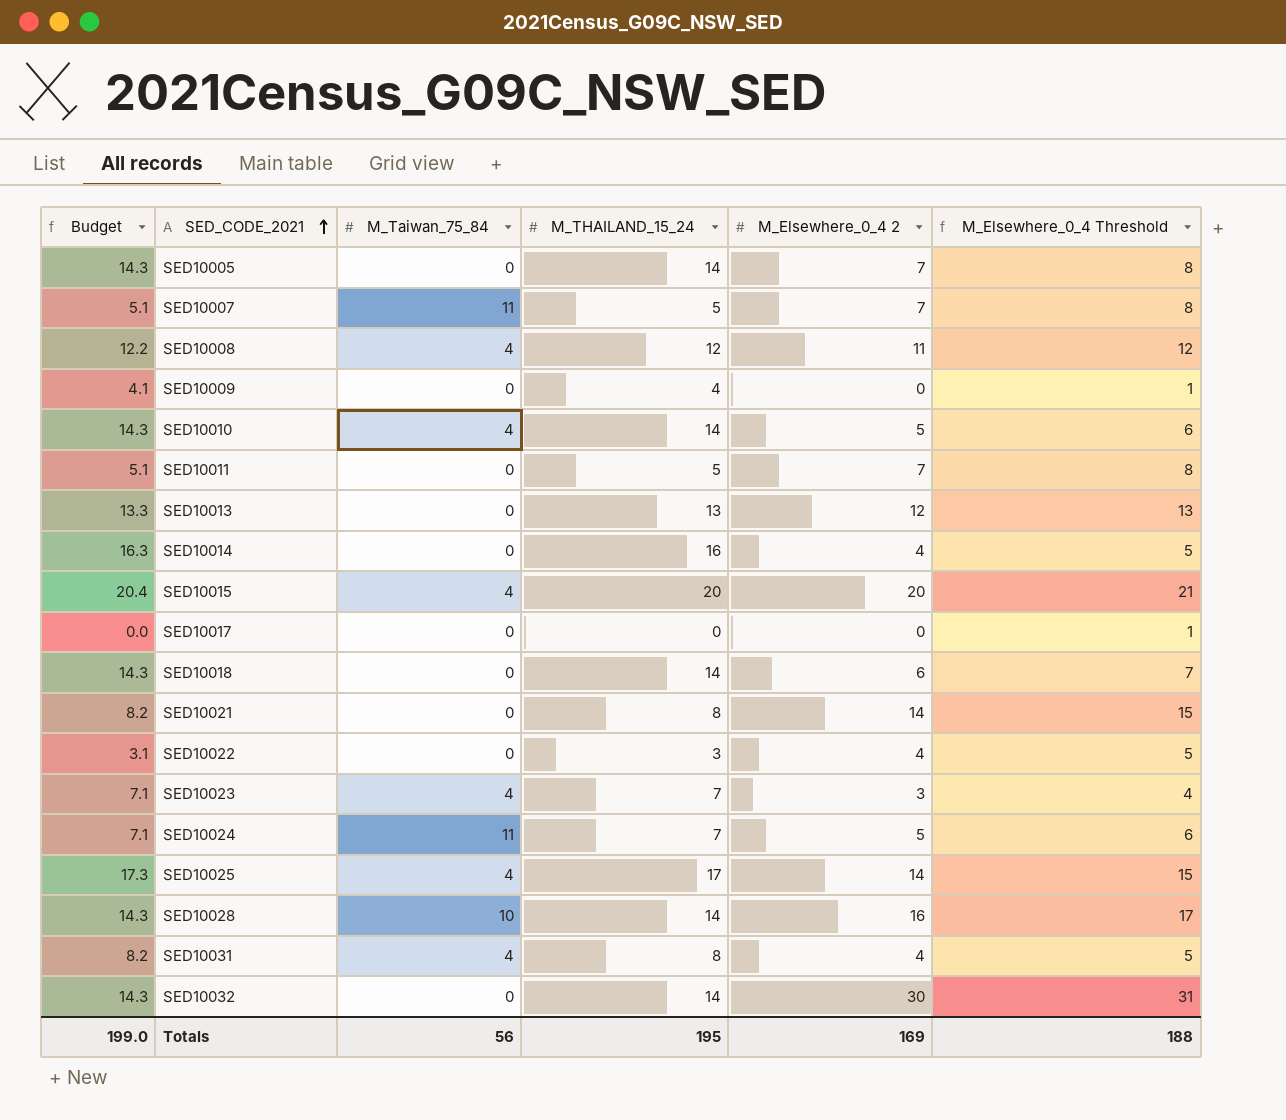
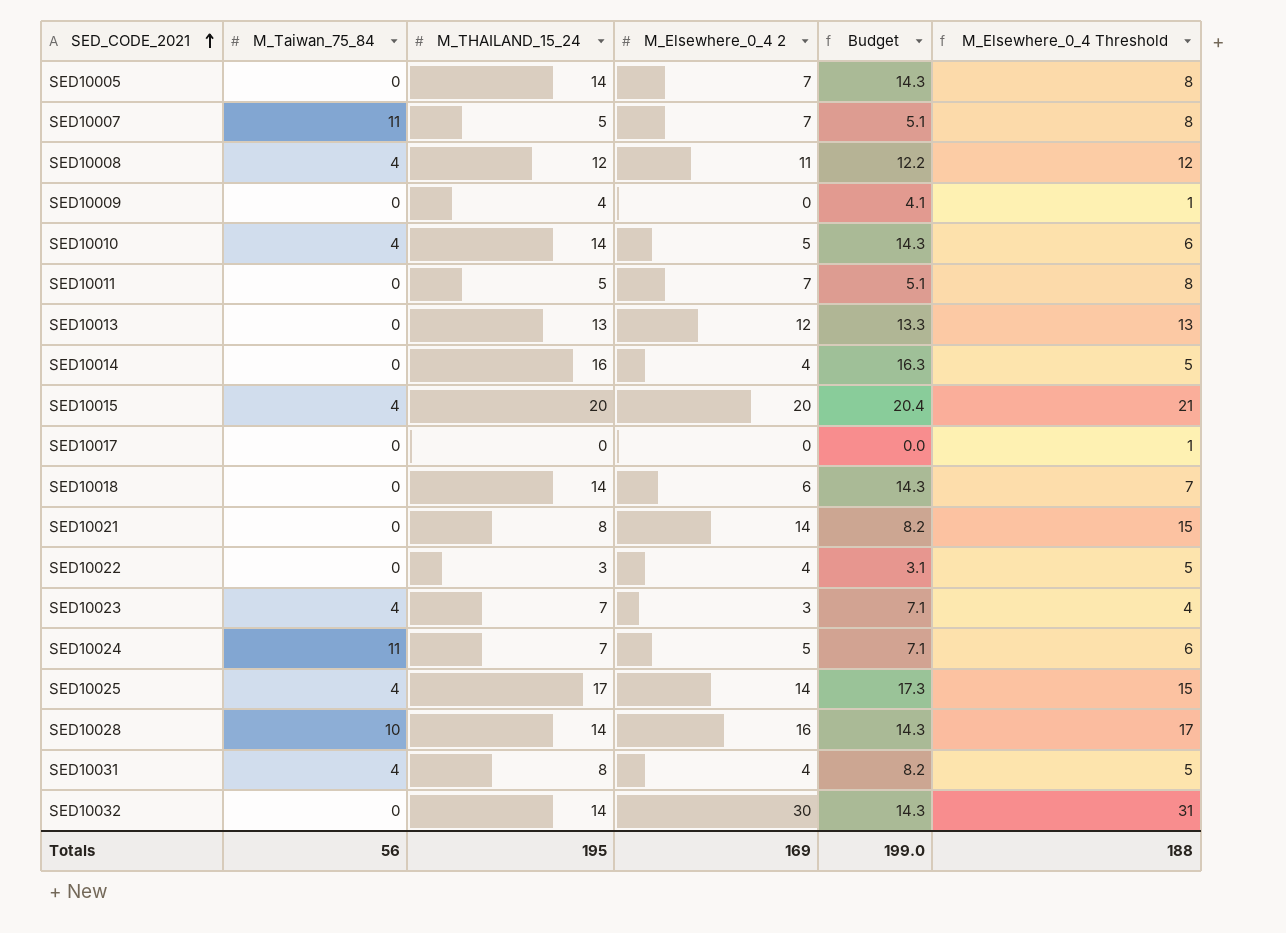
column Budget | position: 1 -> 5

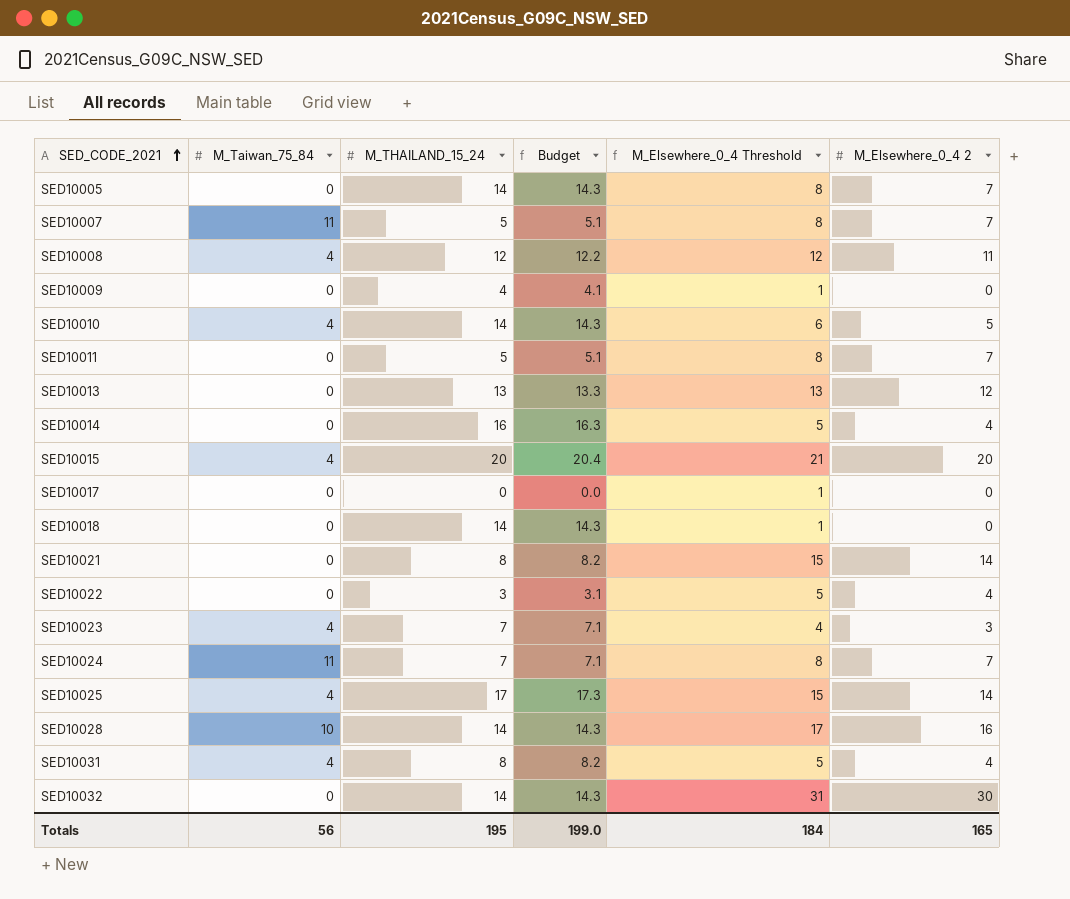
column M_Elsewhere_0_4 2 | position: 4 -> 6
SED10018 | M_Elsewhere_0_4 Threshold: 7 -> 1
SED10018 | M_Elsewhere_0_4 2: 6 -> 0
SED10024 | M_Elsewhere_0_4 Threshold: 6 -> 8
SED10024 | M_Elsewhere_0_4 2: 5 -> 7
Totals | M_Elsewhere_0_4 Threshold: 188 -> 184
Totals | M_Elsewhere_0_4 2: 169 -> 165

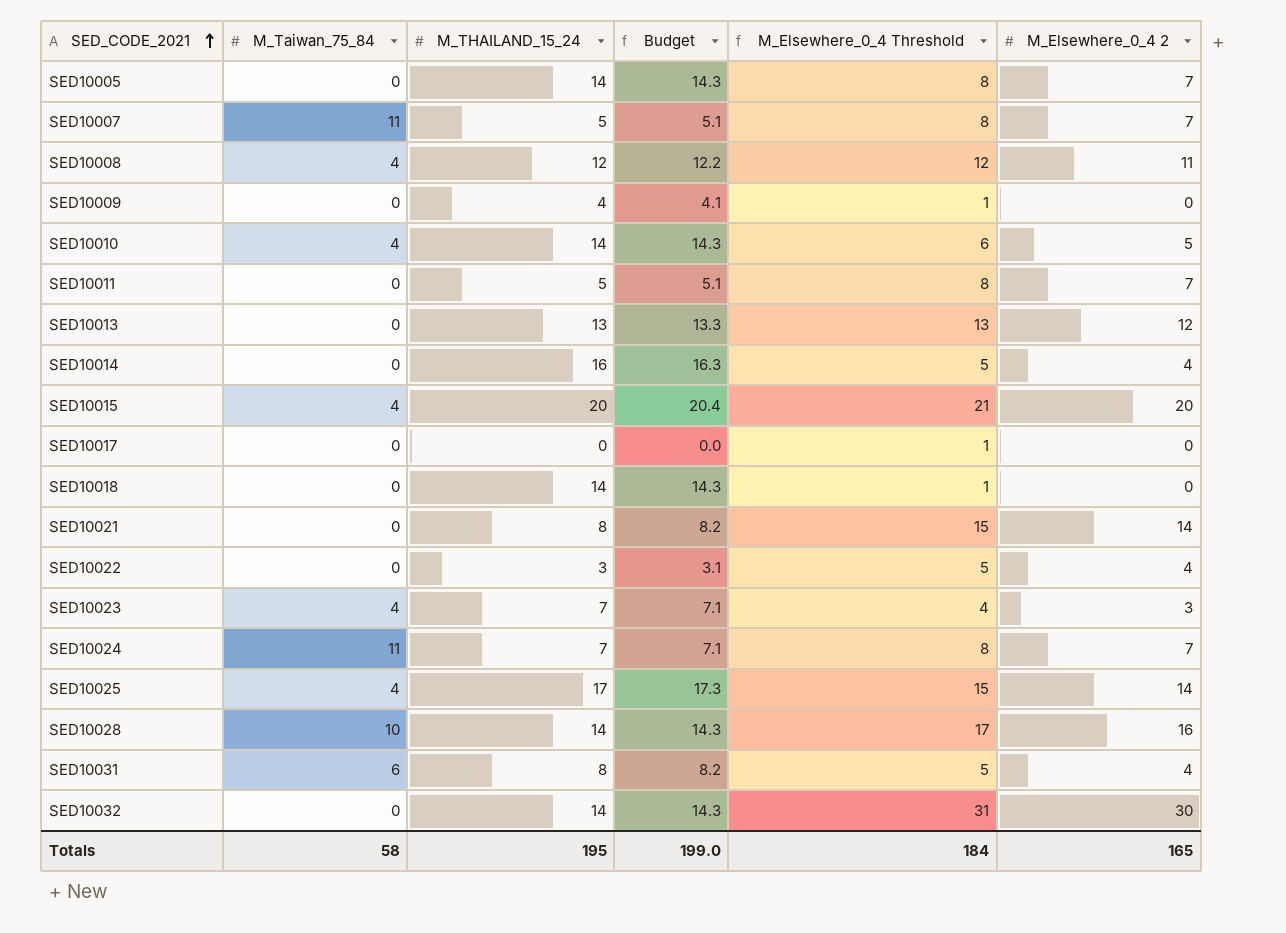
SED10031 | M_Taiwan_75_84: 4 -> 6
Totals | M_Taiwan_75_84: 56 -> 58

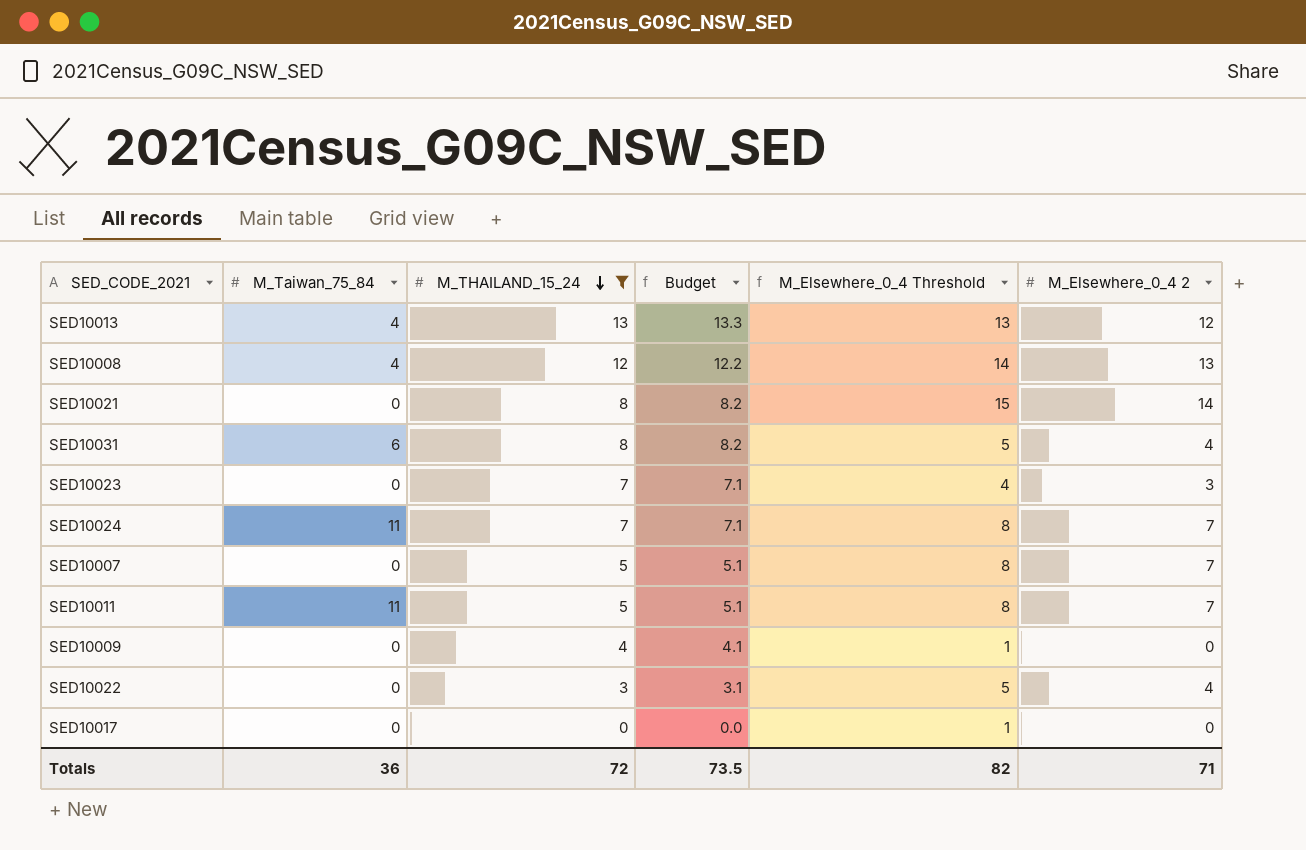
filter: none -> M_THAILAND_15_24 <= 13
row order: SED_CODE_2021 ascending -> M_THAILAND_15_24 descending
SED10013 | M_Taiwan_75_84: 0 -> 4
SED10008 | M_Elsewhere_0_4 Threshold: 12 -> 14
SED10008 | M_Elsewhere_0_4 2: 11 -> 13
SED10023 | M_Taiwan_75_84: 4 -> 0
SED10007 | M_Taiwan_75_84: 11 -> 0
SED10011 | M_Taiwan_75_84: 0 -> 11
Totals | M_Taiwan_75_84: 58 -> 36
Totals | M_THAILAND_15_24: 195 -> 72
Totals | Budget: 199.0 -> 73.5
Totals | M_Elsewhere_0_4 Threshold: 184 -> 82
Totals | M_Elsewhere_0_4 2: 165 -> 71

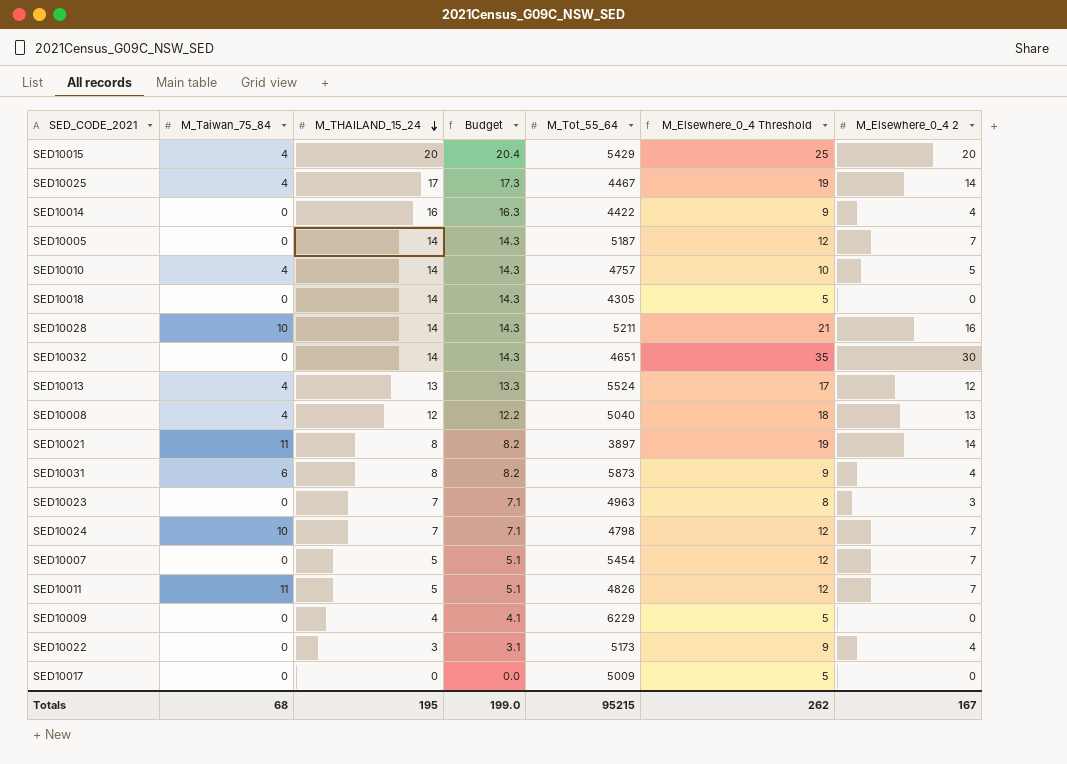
filter: M_THAILAND_15_24 <= 13 -> none
column M_Tot_55_64 | position: none -> 5
column M_Elsewhere_0_4 Threshold | formula: [M_Elsewhere_0_4 2] + 1 -> [M_Elsewhere_0_4 2] + 5
SED10021 | M_Taiwan_75_84: 0 -> 11
SED10024 | M_Taiwan_75_84: 11 -> 10
Totals | M_Taiwan_75_84: 36 -> 68
Totals | M_THAILAND_15_24: 72 -> 195
Totals | Budget: 73.5 -> 199.0
Totals | M_Elsewhere_0_4 Threshold: 82 -> 262
Totals | M_Elsewhere_0_4 2: 71 -> 167

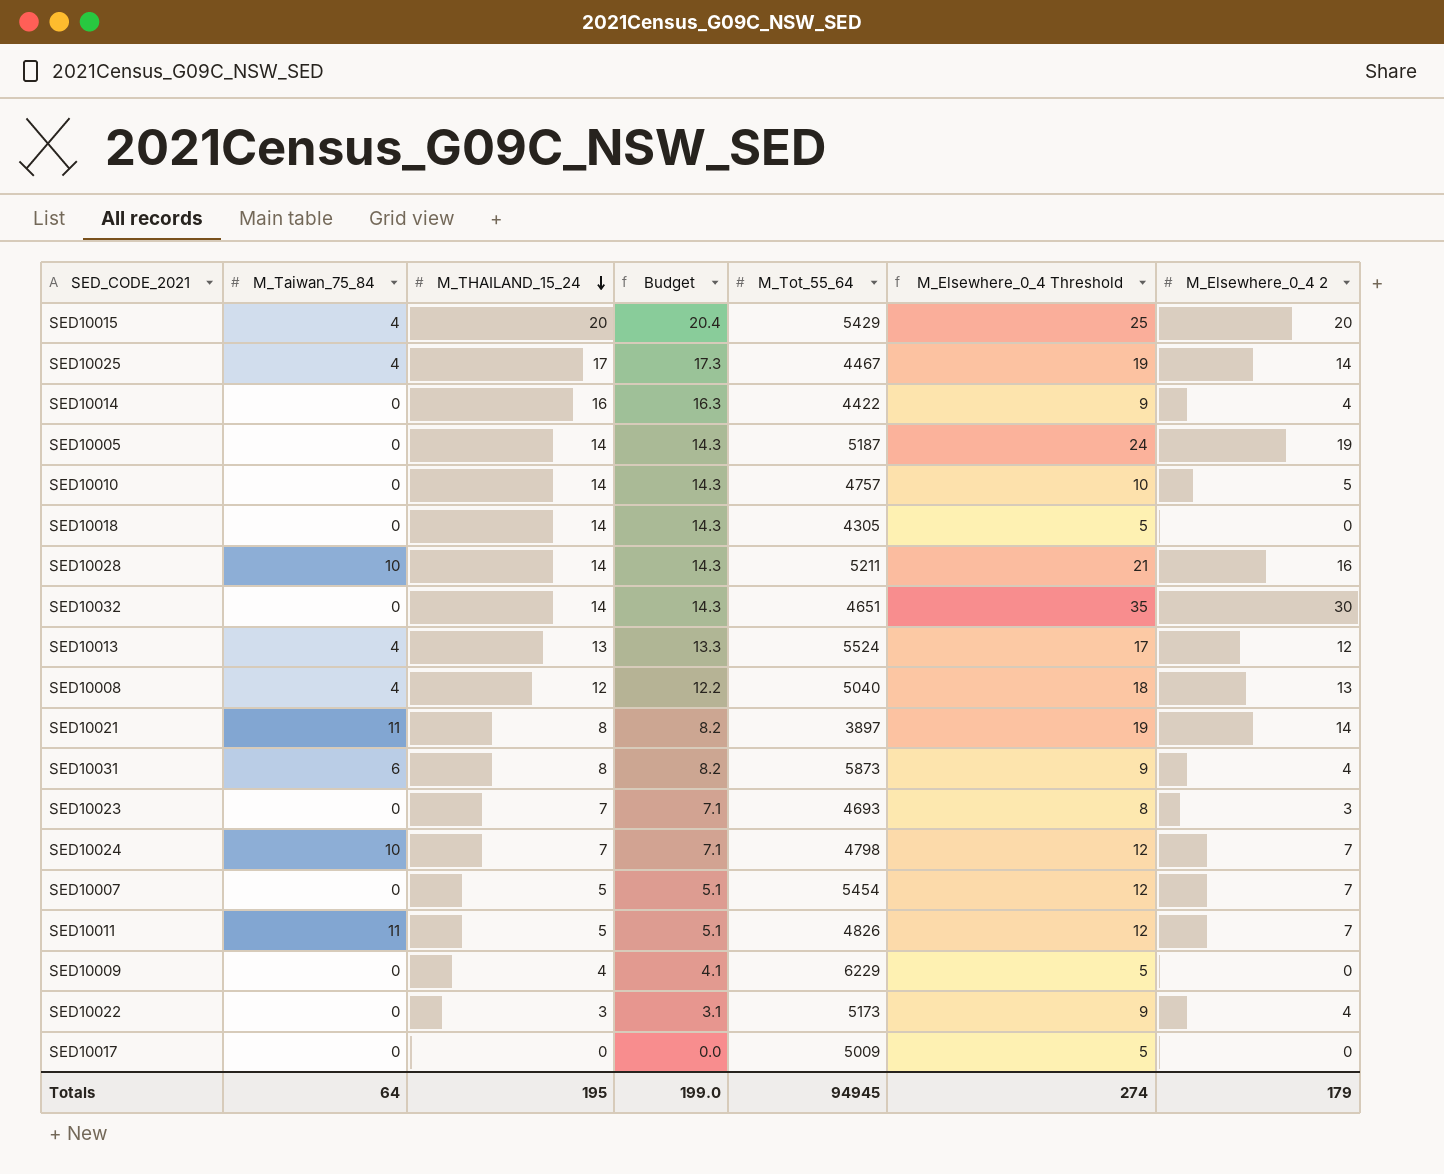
SED10005 | M_Elsewhere_0_4 Threshold: 12 -> 24
SED10005 | M_Elsewhere_0_4 2: 7 -> 19
SED10010 | M_Taiwan_75_84: 4 -> 0
SED10023 | M_Tot_55_64: 4963 -> 4693
Totals | M_Taiwan_75_84: 68 -> 64
Totals | M_Tot_55_64: 95215 -> 94945
Totals | M_Elsewhere_0_4 Threshold: 262 -> 274
Totals | M_Elsewhere_0_4 2: 167 -> 179

